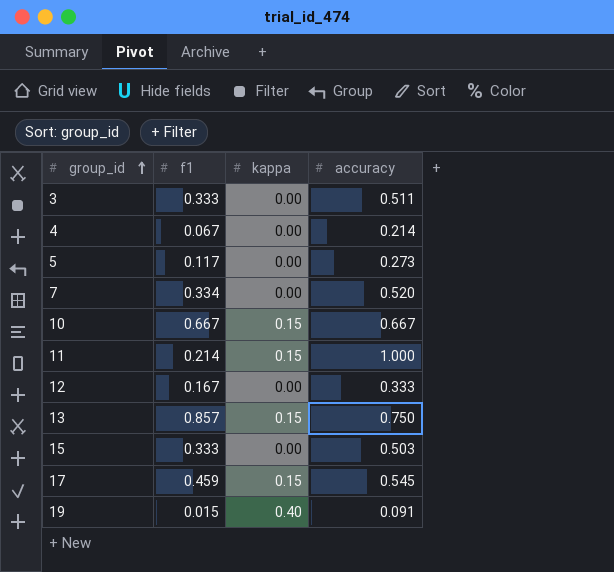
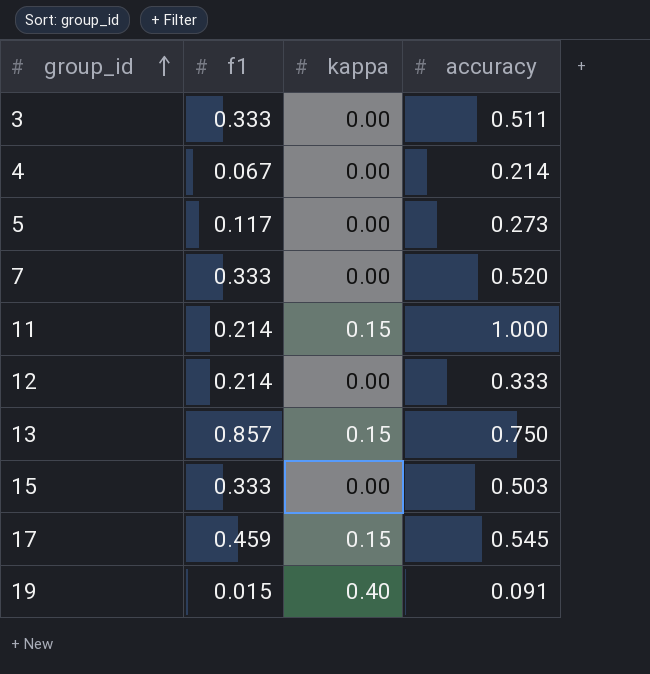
row 10: 0.667 | 0.15 | 0.667 -> none
7 | f1: 0.334 -> 0.333
12 | f1: 0.167 -> 0.214

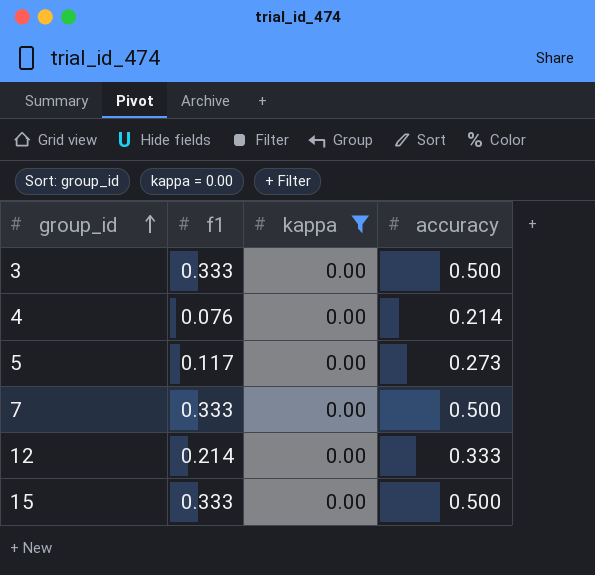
filter: none -> kappa = 0.00
3 | accuracy: 0.511 -> 0.500
4 | f1: 0.067 -> 0.076
7 | accuracy: 0.520 -> 0.500
15 | accuracy: 0.503 -> 0.500

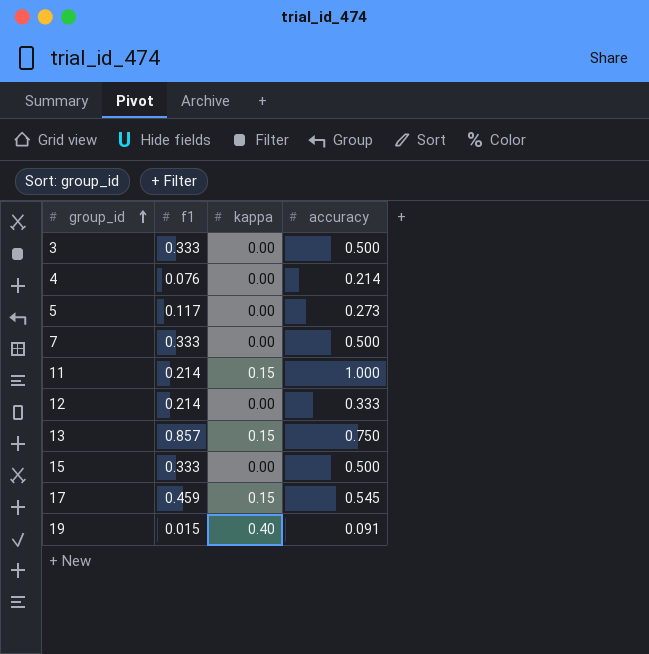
filter: kappa = 0.00 -> none

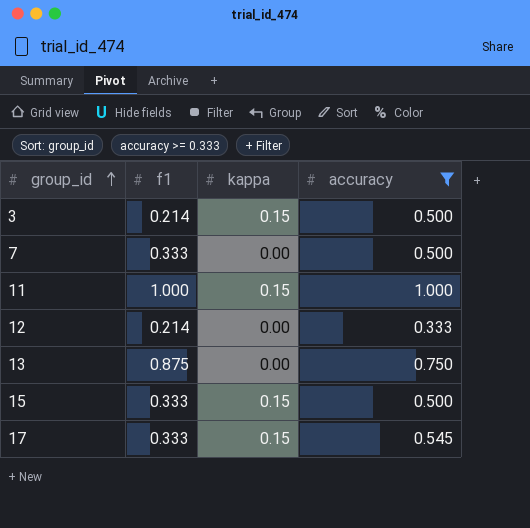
filter: none -> accuracy >= 0.333
3 | f1: 0.333 -> 0.214
3 | kappa: 0.00 -> 0.15
11 | f1: 0.214 -> 1.000
13 | f1: 0.857 -> 0.875
13 | kappa: 0.15 -> 0.00
15 | kappa: 0.00 -> 0.15
17 | f1: 0.459 -> 0.333

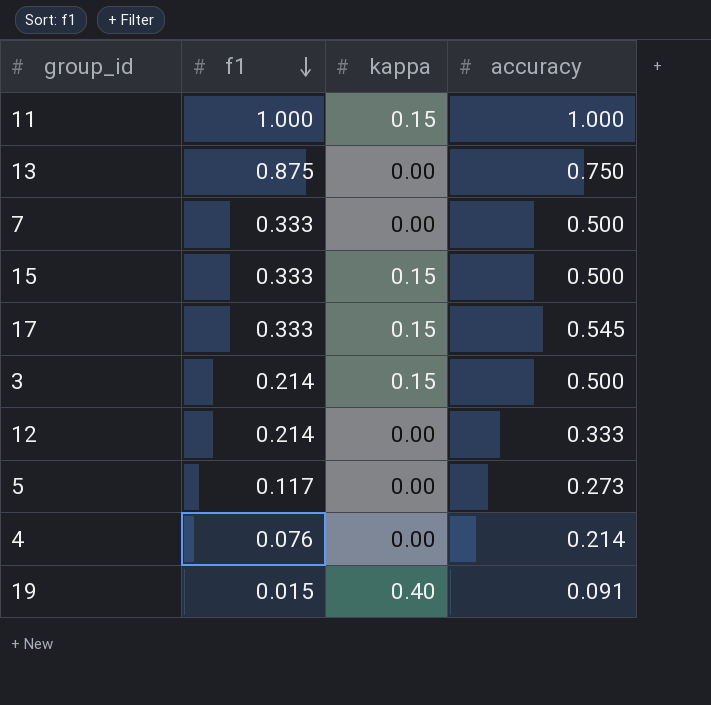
filter: accuracy >= 0.333 -> none
row order: group_id ascending -> f1 descending

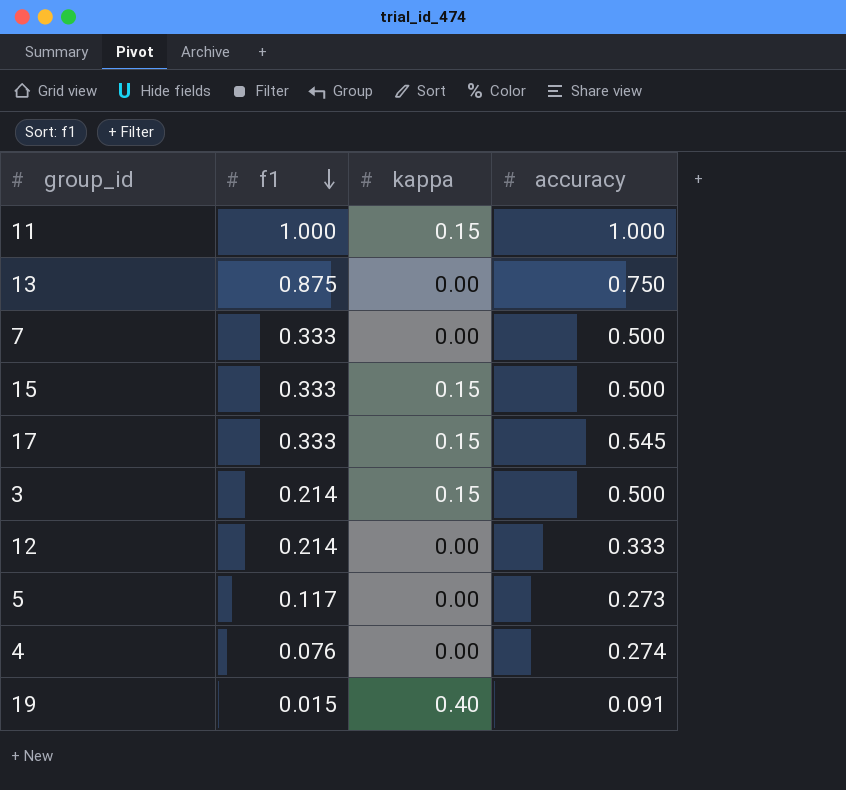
4 | accuracy: 0.214 -> 0.274

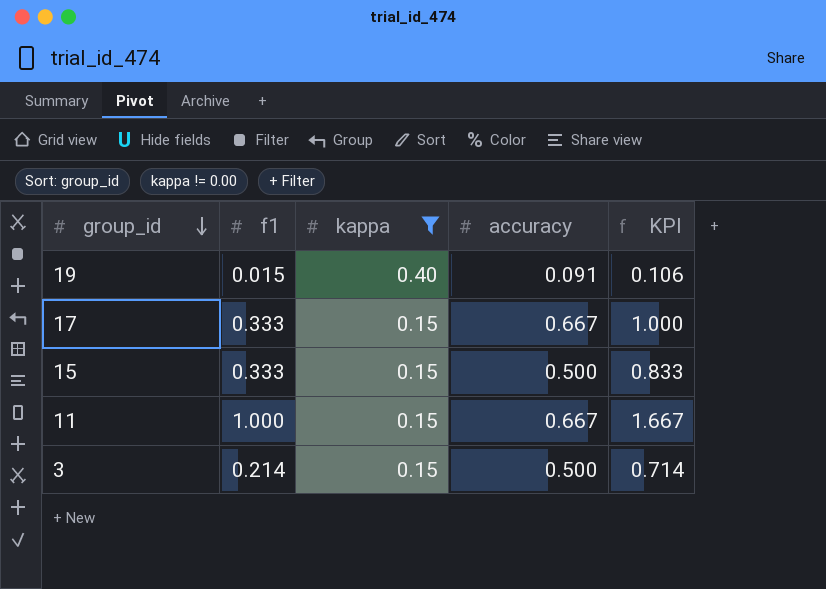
filter: none -> kappa != 0.00
row order: f1 descending -> group_id descending
column KPI | formula: none -> [f1] + [accuracy]
17 | accuracy: 0.545 -> 0.667
11 | accuracy: 1.000 -> 0.667

